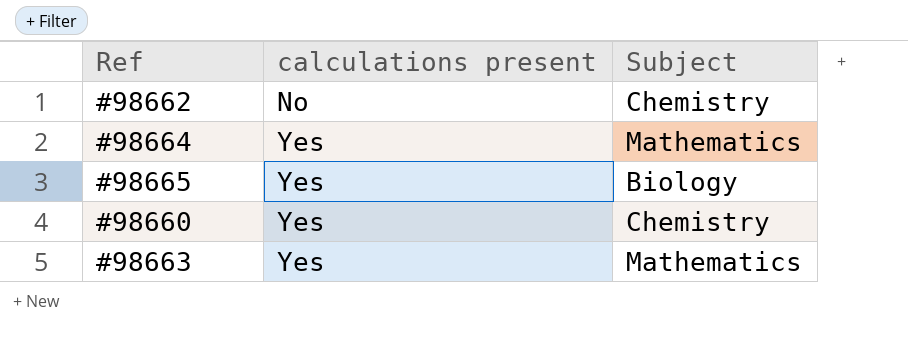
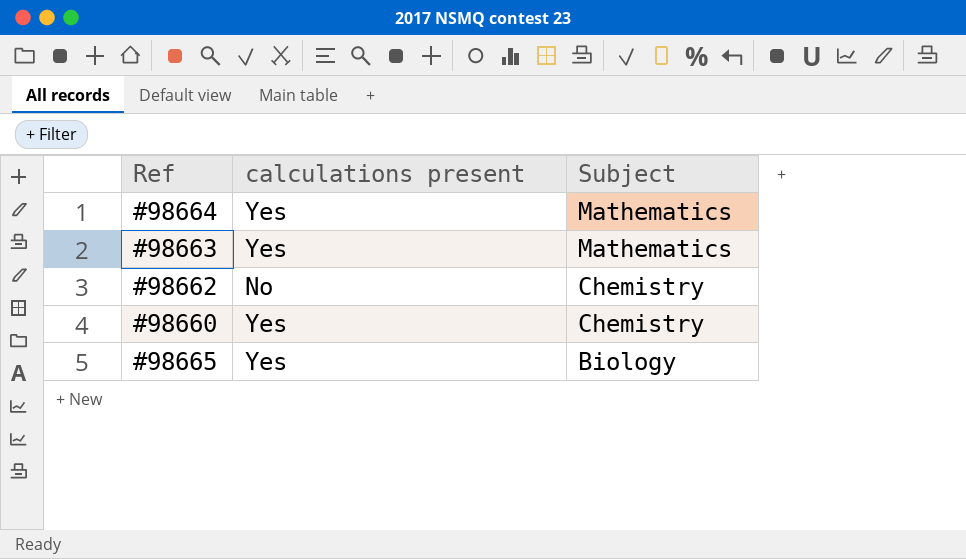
row order: calculations present ascending -> Subject descending

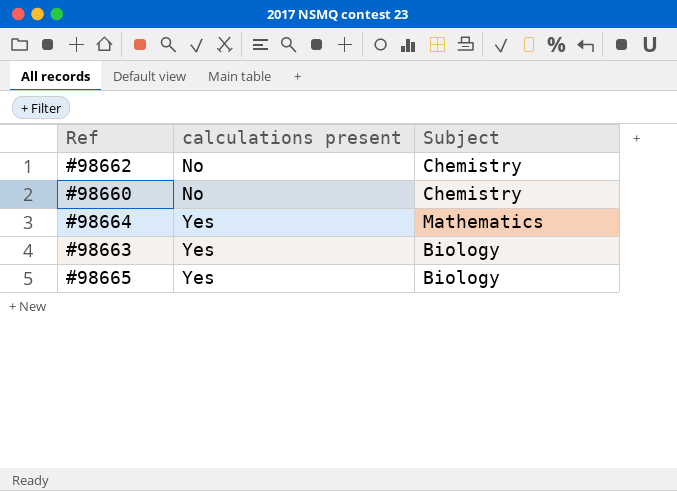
row order: Subject descending -> calculations present ascending
#98660 | calculations present: Yes -> No
#98663 | Subject: Mathematics -> Biology

